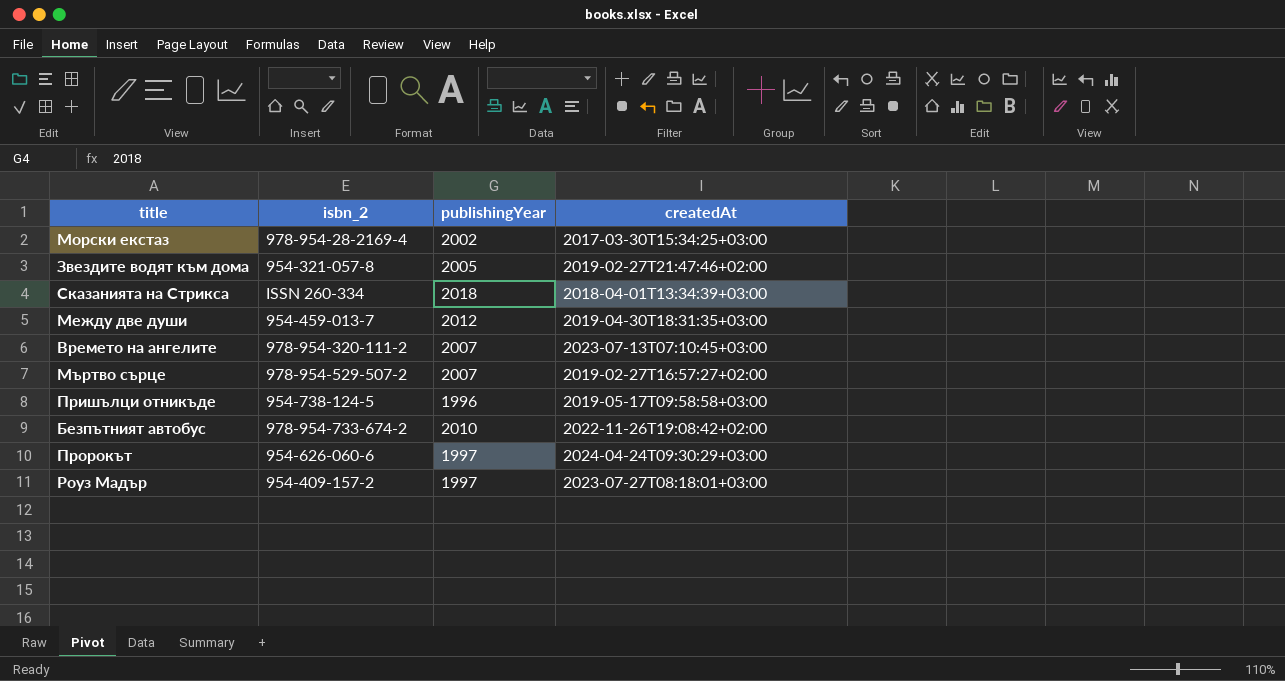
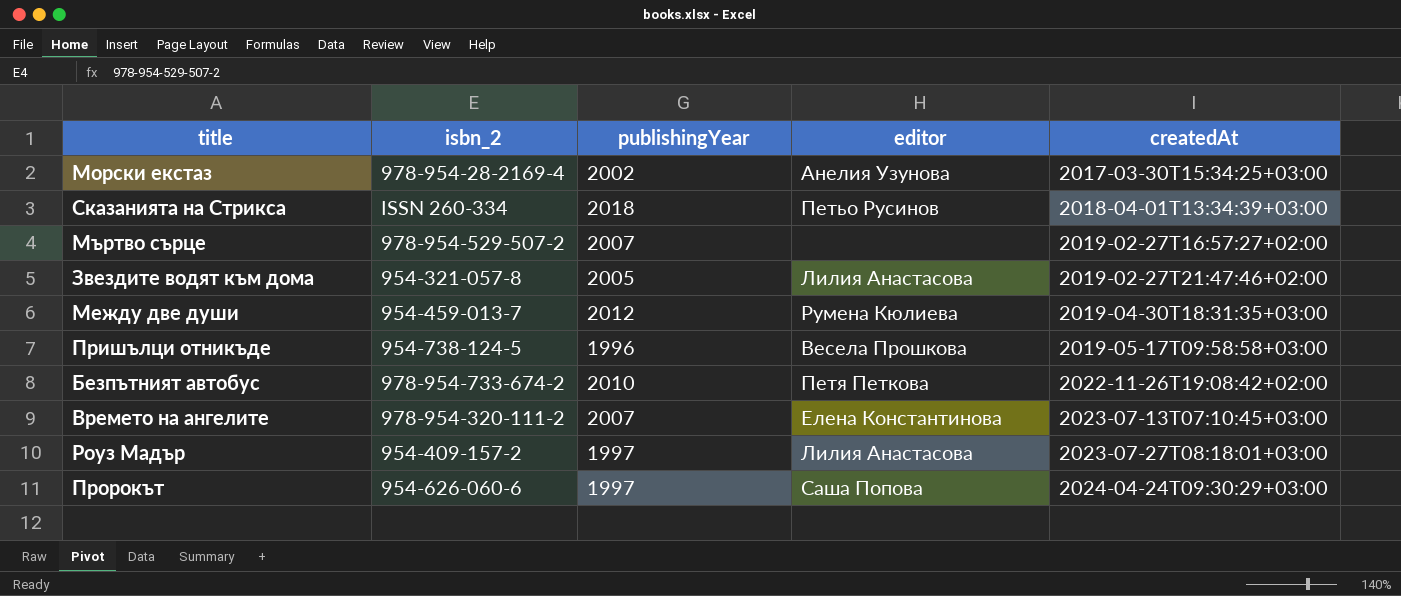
row order: none -> createdAt ascending
column editor | position: none -> 4

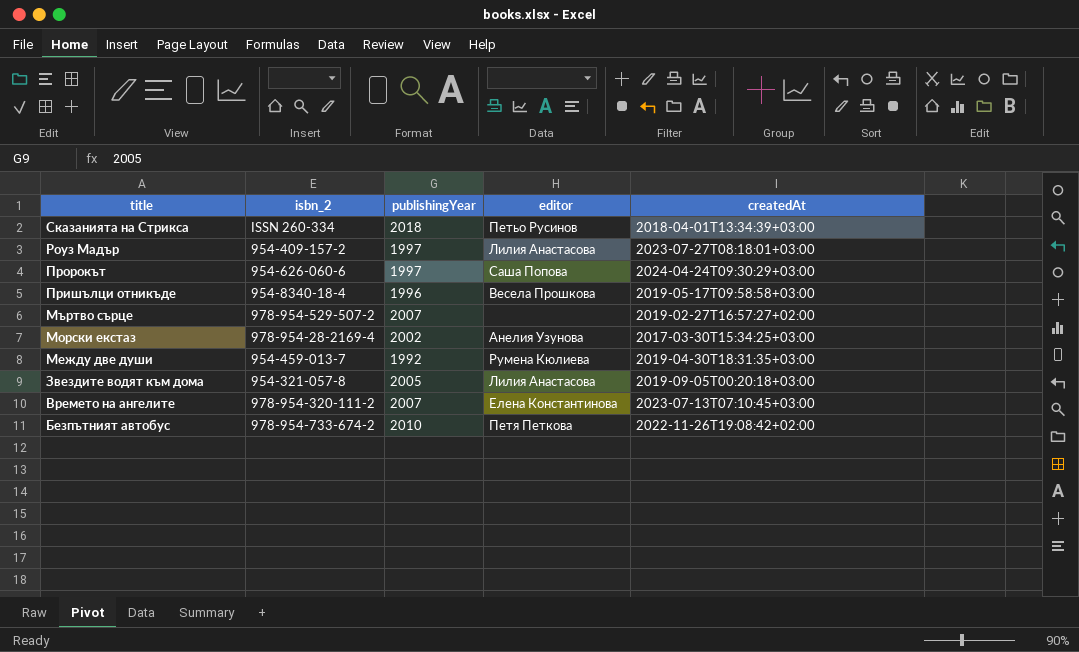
row order: createdAt ascending -> title descending
Пришълци отникъде | isbn_2: 954-738-124-5 -> 954-8340-18-4
Между две души | publishingYear: 2012 -> 1992
Звездите водят към дома | createdAt: 2019-02-27T21:47:46+02:00 -> 2019-09-05T00:20:18+03:00

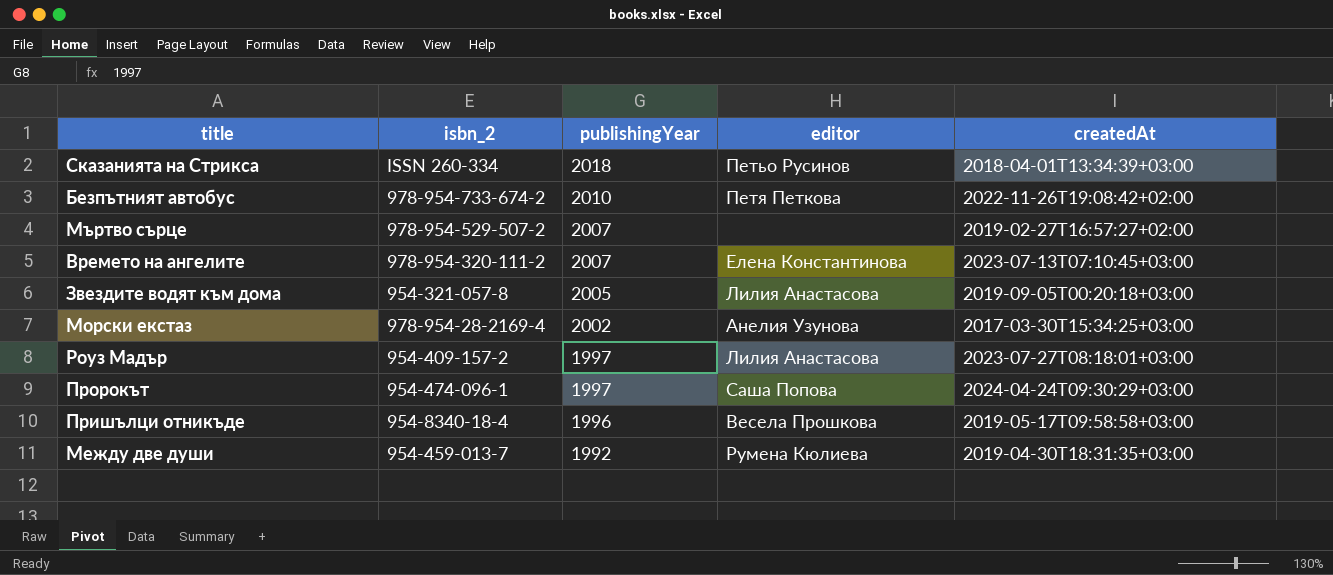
row order: title descending -> publishingYear descending
Пророкът | isbn_2: 954-626-060-6 -> 954-474-096-1

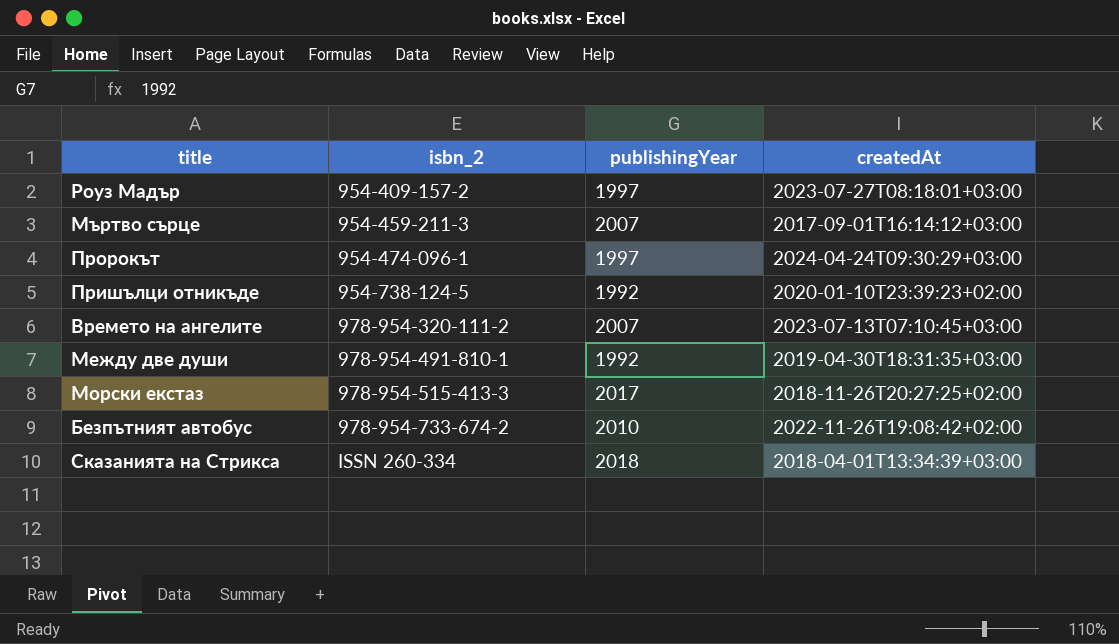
row order: publishingYear descending -> isbn_2 ascending
column editor | position: 4 -> none
row Звездите водят към дома: 954-321-057-8 | 2005 | Лилия Анастасова | 2019-09-05T00:20:18+03:00 -> none
Мъртво сърце | isbn_2: 978-954-529-507-2 -> 954-459-211-3
Мъртво сърце | createdAt: 2019-02-27T16:57:27+02:00 -> 2017-09-01T16:14:12+03:00
Пришълци отникъде | isbn_2: 954-8340-18-4 -> 954-738-124-5
Пришълци отникъде | publishingYear: 1996 -> 1992
Пришълци отникъде | createdAt: 2019-05-17T09:58:58+03:00 -> 2020-01-10T23:39:23+02:00
Между две души | isbn_2: 954-459-013-7 -> 978-954-491-810-1
Морски екстаз | isbn_2: 978-954-28-2169-4 -> 978-954-515-413-3
Морски екстаз | publishingYear: 2002 -> 2017
Морски екстаз | createdAt: 2017-03-30T15:34:25+03:00 -> 2018-11-26T20:27:25+02:00

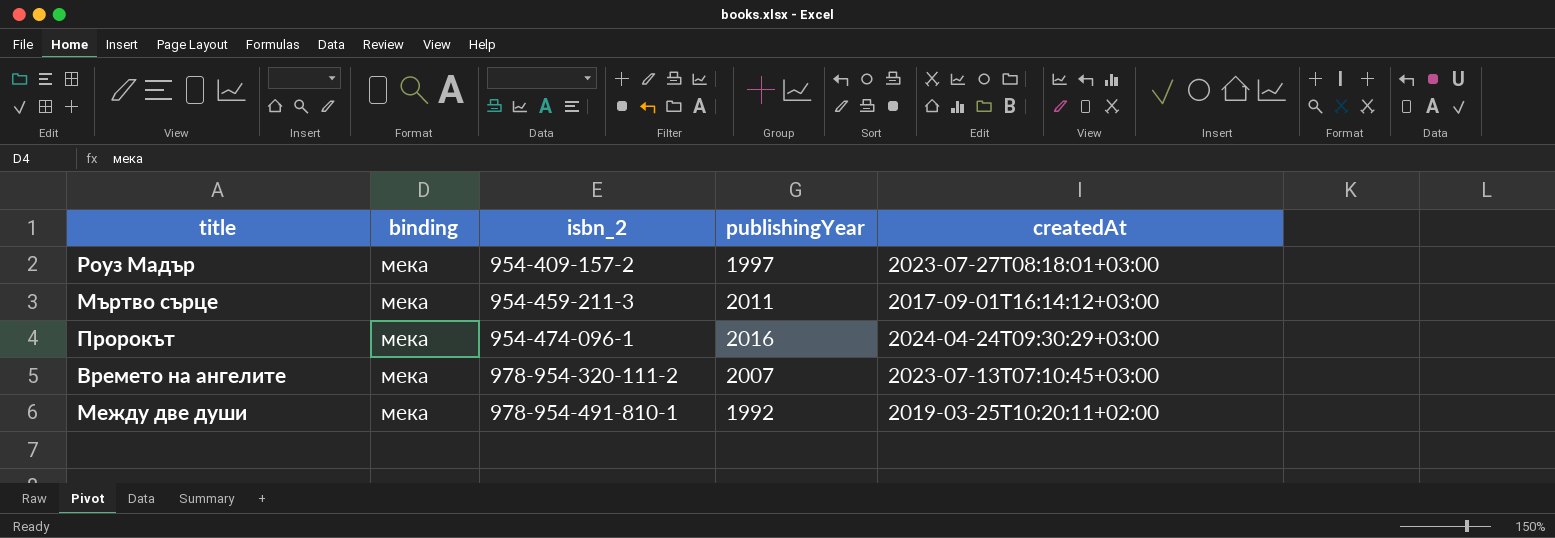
column binding | position: none -> 2
row Пришълци отникъде: 954-738-124-5 | 1992 | 2020-01-10T23:39:23+02:00 -> none
row Морски екстаз: 978-954-515-413-3 | 2017 | 2018-11-26T20:27:25+02:00 -> none
row Безпътният автобус: 978-954-733-674-2 | 2010 | 2022-11-26T19:08:42+02:00 -> none
row Сказанията на Стрикса: ISSN 260-334 | 2018 | 2018-04-01T13:34:39+03:00 -> none
Мъртво сърце | publishingYear: 2007 -> 2011
Пророкът | publishingYear: 1997 -> 2016
Между две души | createdAt: 2019-04-30T18:31:35+03:00 -> 2019-03-25T10:20:11+02:00

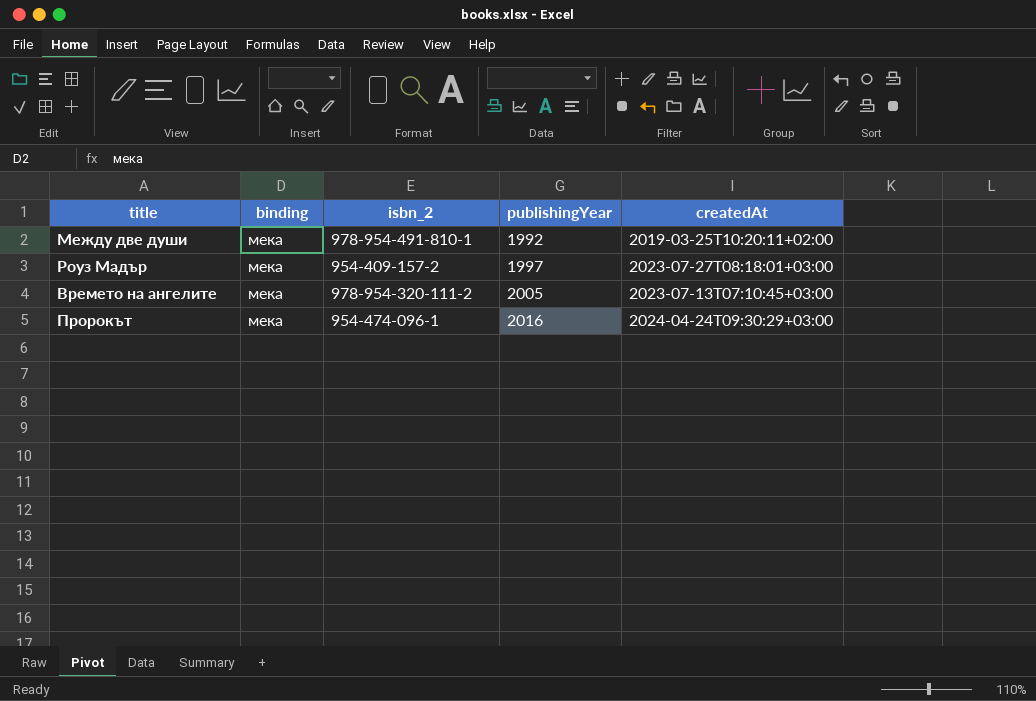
row order: isbn_2 ascending -> publishingYear ascending
row Мъртво сърце: мека | 954-459-211-3 | 2011 | 2017-09-01T16:14:12+03:00 -> none
Времето на ангелите | publishingYear: 2007 -> 2005

